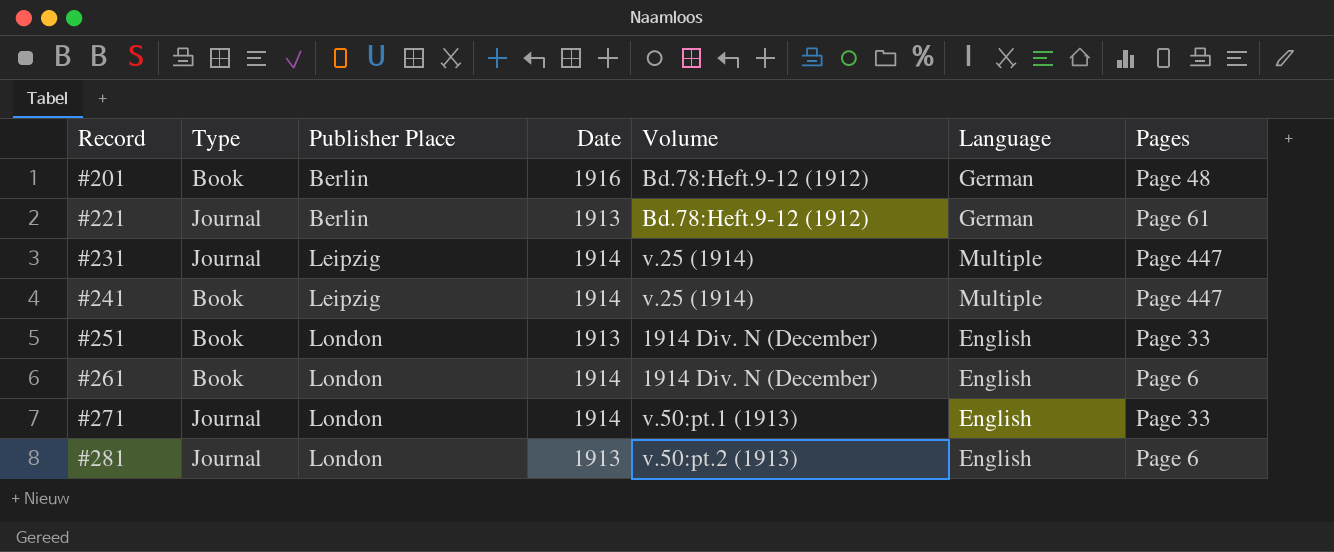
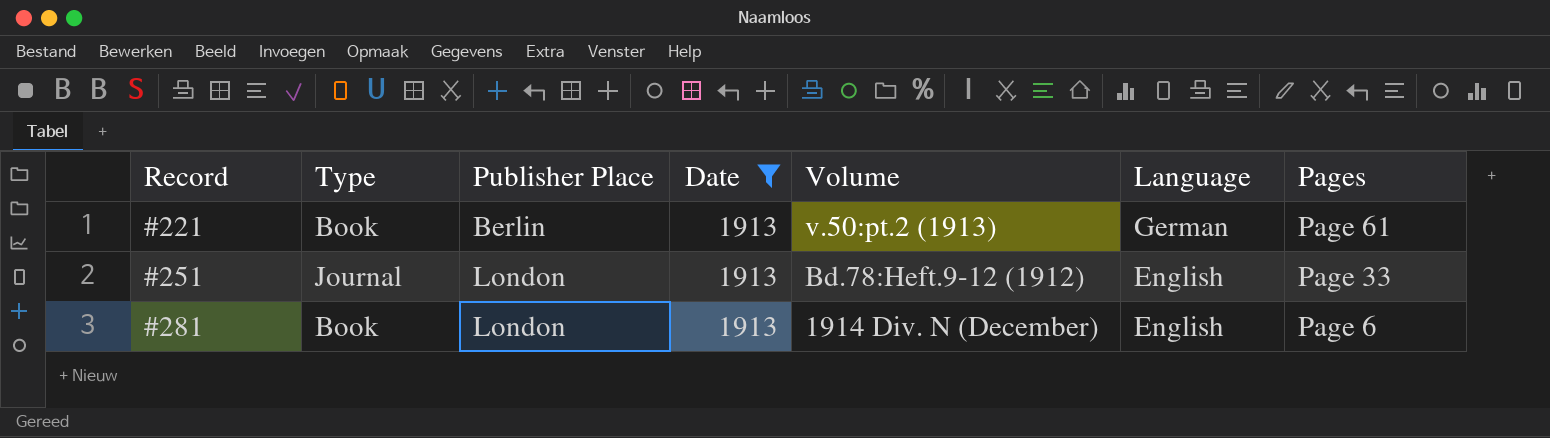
filter: none -> Date = 1913
#221 | Type: Journal -> Book
#221 | Volume: Bd.78:Heft.9-12 (1912) -> v.50:pt.2 (1913)
#251 | Type: Book -> Journal
#251 | Volume: 1914 Div. N (December) -> Bd.78:Heft.9-12 (1912)
#281 | Type: Journal -> Book
#281 | Volume: v.50:pt.2 (1913) -> 1914 Div. N (December)

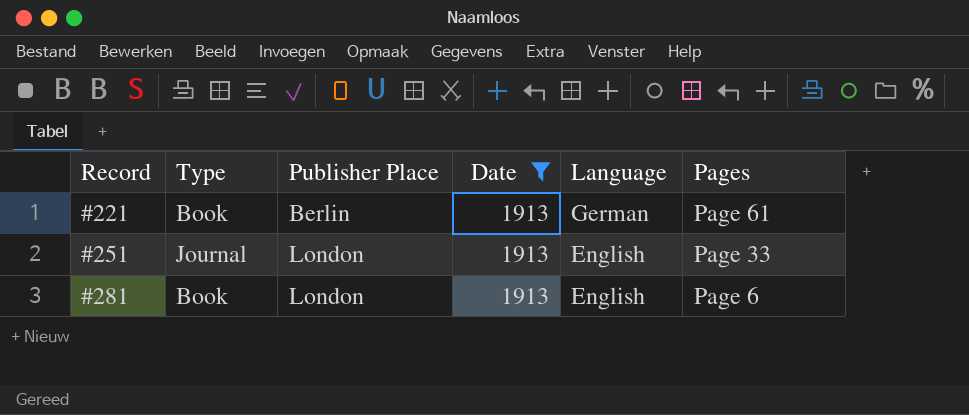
column Volume | position: 5 -> none

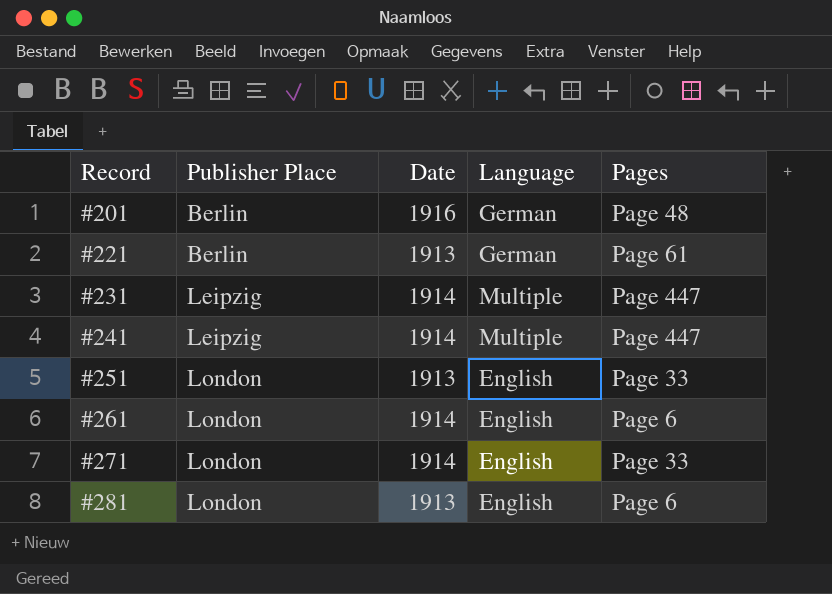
filter: Date = 1913 -> none
column Type | position: 2 -> none

